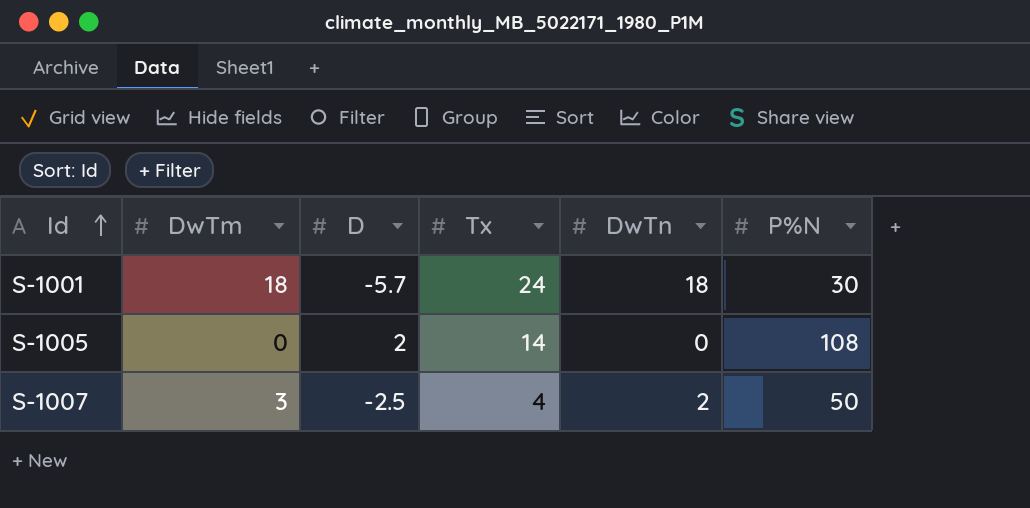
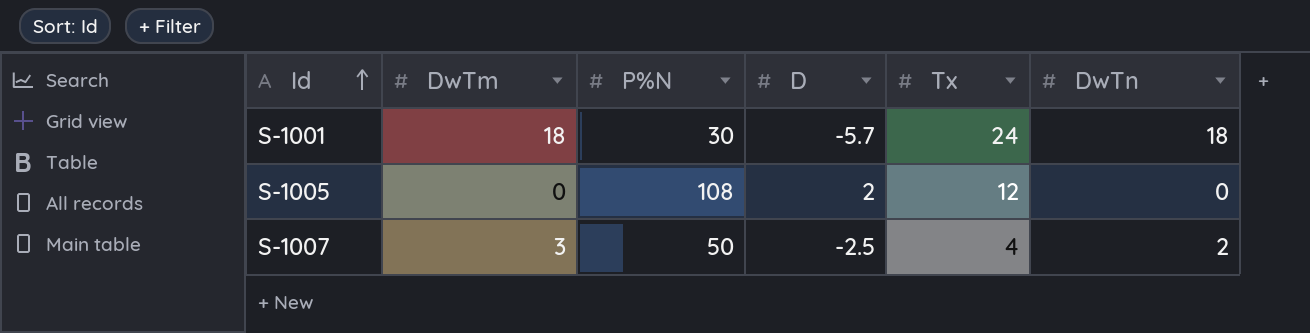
column P%N | position: 6 -> 3
S-1005 | Tx: 14 -> 12

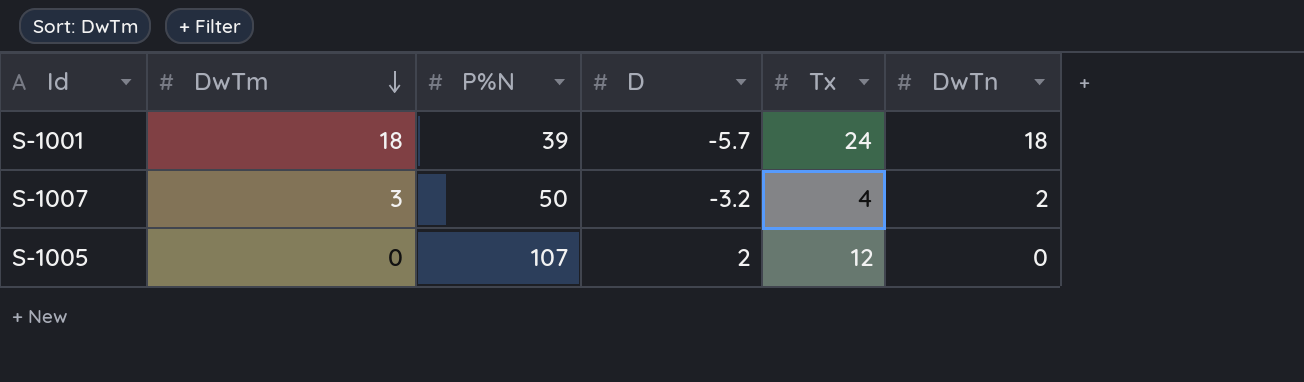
row order: Id ascending -> DwTm descending
S-1001 | P%N: 30 -> 39
S-1007 | D: -2.5 -> -3.2
S-1005 | P%N: 108 -> 107

